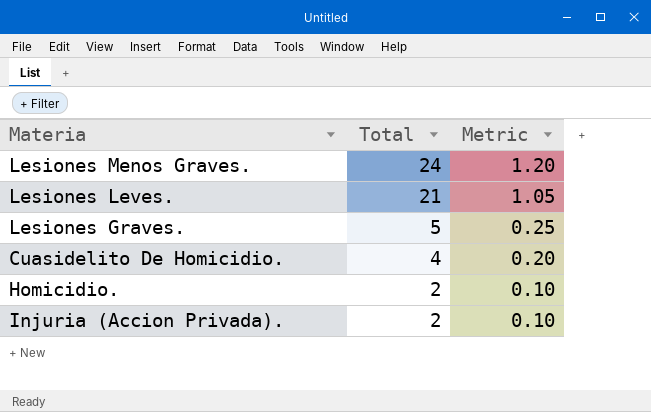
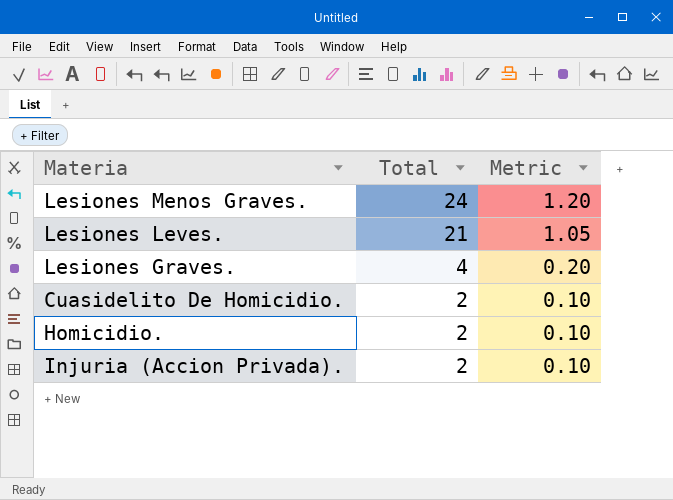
Lesiones Graves. | Total: 5 -> 4
Lesiones Graves. | Metric: 0.25 -> 0.20
Cuasidelito De Homicidio. | Total: 4 -> 2
Cuasidelito De Homicidio. | Metric: 0.20 -> 0.10

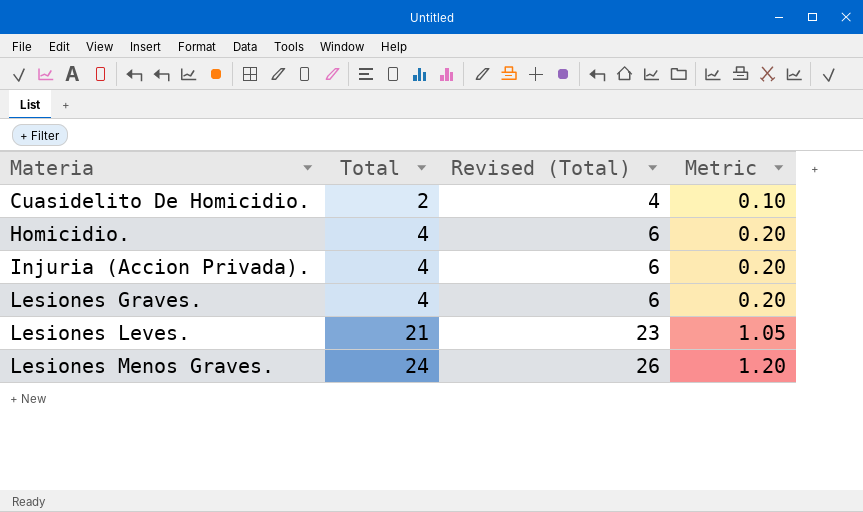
row order: Total descending -> Materia ascending
column Revised (Total) | formula: none -> [Total] + 2
Homicidio. | Total: 2 -> 4
Homicidio. | Metric: 0.10 -> 0.20
Injuria (Accion Privada). | Total: 2 -> 4
Injuria (Accion Privada). | Metric: 0.10 -> 0.20

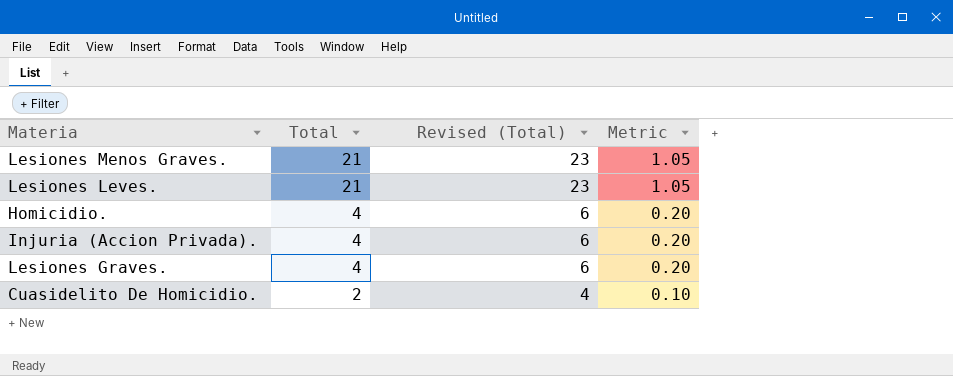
row order: Materia ascending -> Total descending
Lesiones Menos Graves. | Total: 24 -> 21
Lesiones Menos Graves. | Revised (Total): 26 -> 23
Lesiones Menos Graves. | Metric: 1.20 -> 1.05

